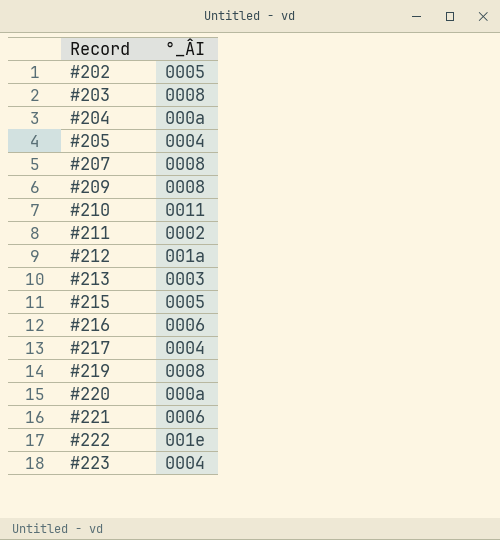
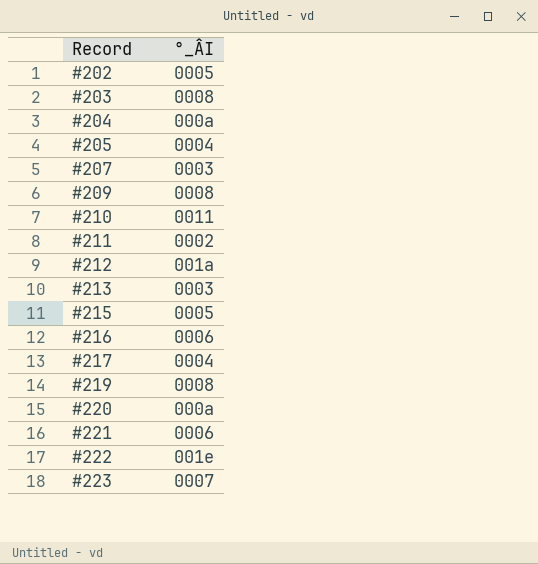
#207 | °_ÂI: 0008 -> 0003
#223 | °_ÂI: 0004 -> 0007

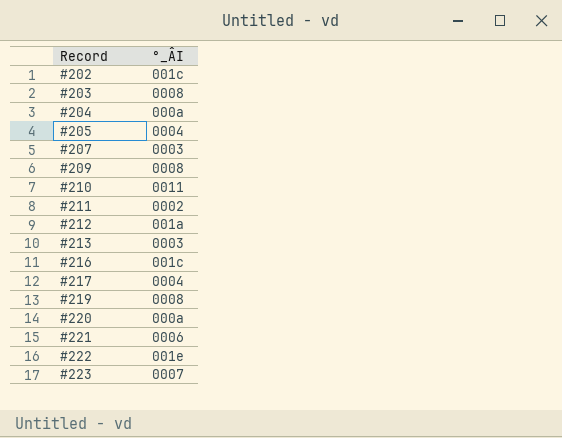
row #215: 0005 -> none
#202 | °_ÂI: 0005 -> 001c
#216 | °_ÂI: 0006 -> 001c

